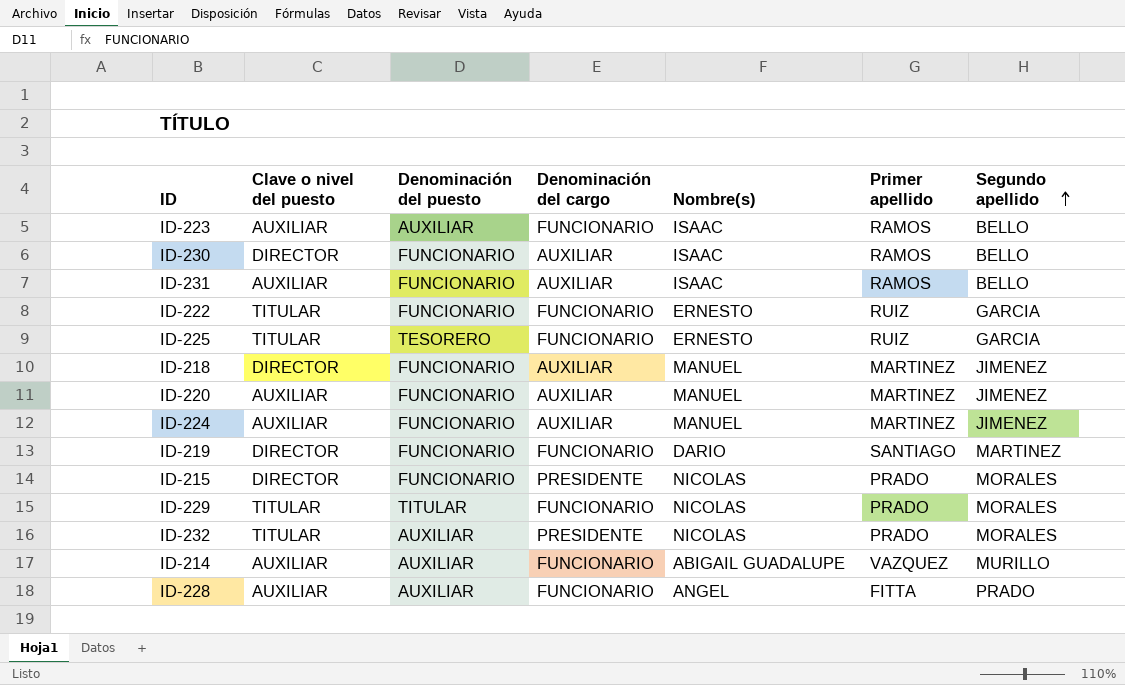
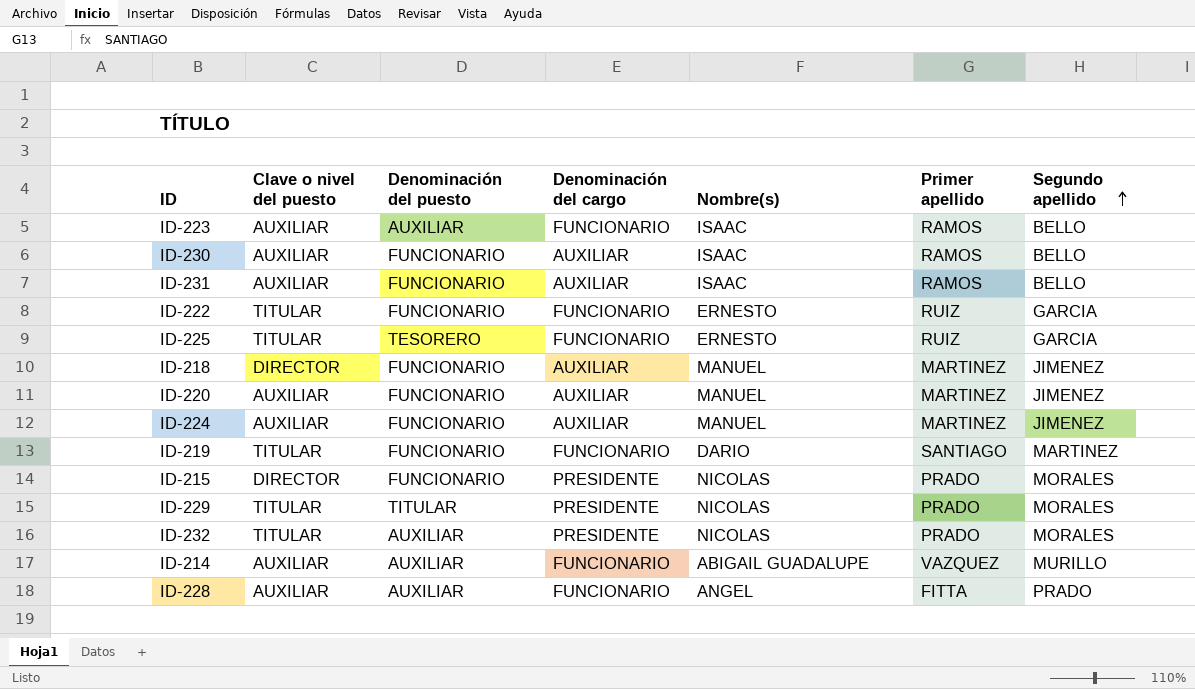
ID-230 | Clave o nivel del puesto: DIRECTOR -> AUXILIAR
ID-219 | Clave o nivel del puesto: DIRECTOR -> TITULAR
ID-229 | Denominación del cargo: FUNCIONARIO -> PRESIDENTE

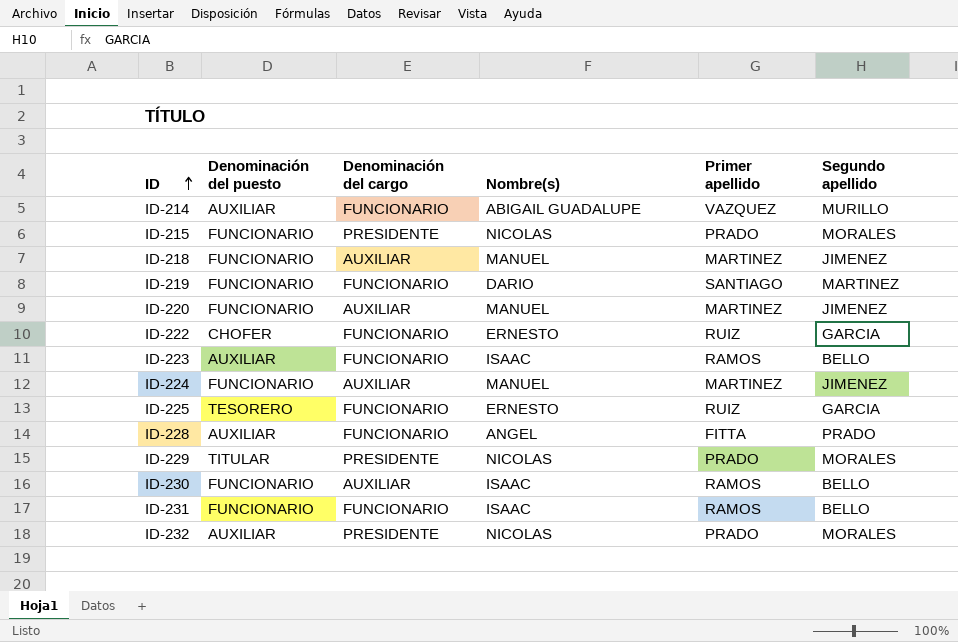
row order: Segundo apellido ascending -> ID ascending
column Clave o nivel del puesto | position: 2 -> none
ID-222 | Denominación del puesto: FUNCIONARIO -> CHOFER
ID-231 | Denominación del cargo: AUXILIAR -> FUNCIONARIO

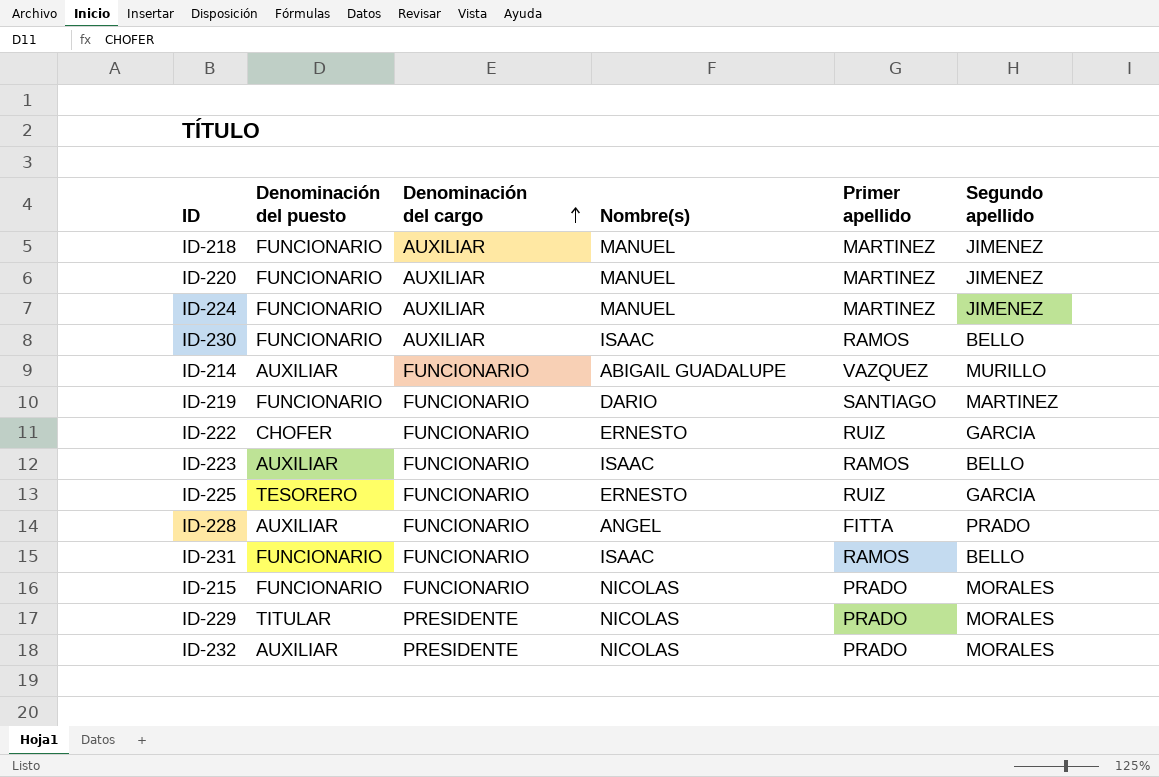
row order: ID ascending -> Denominación del cargo ascending
ID-215 | Denominación del cargo: PRESIDENTE -> FUNCIONARIO

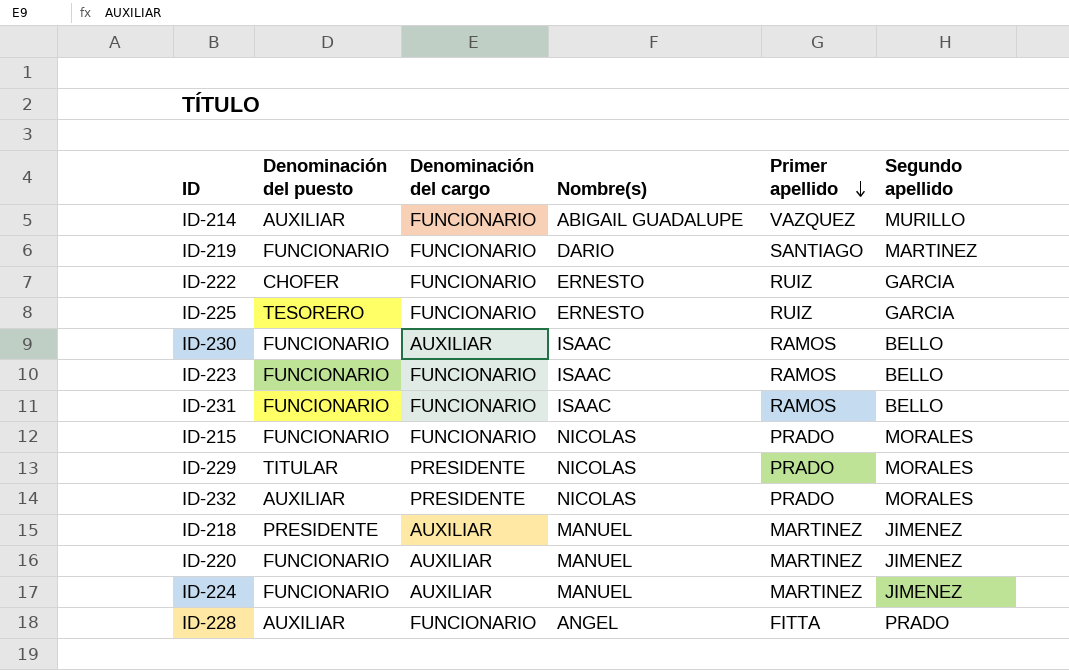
row order: Denominación del cargo ascending -> Primer apellido descending
ID-223 | Denominación del puesto: AUXILIAR -> FUNCIONARIO
ID-218 | Denominación del puesto: FUNCIONARIO -> PRESIDENTE

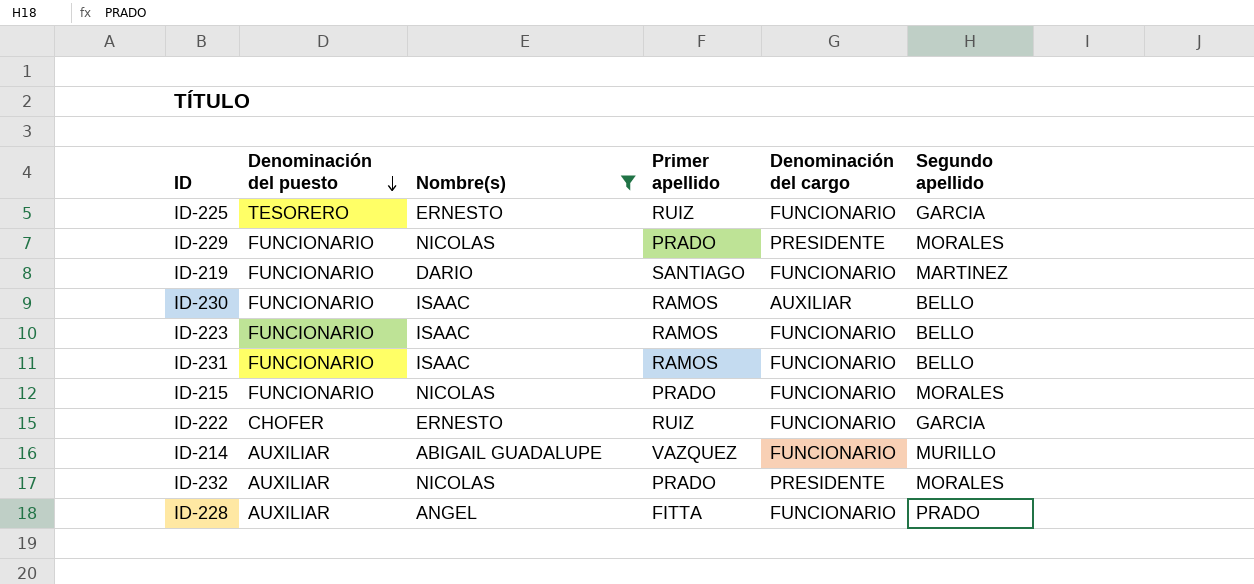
filter: none -> Nombre(s) != MANUEL
row order: Primer apellido descending -> Denominación del puesto descending
column Denominación del cargo | position: 3 -> 5
ID-229 | Denominación del puesto: TITULAR -> FUNCIONARIO

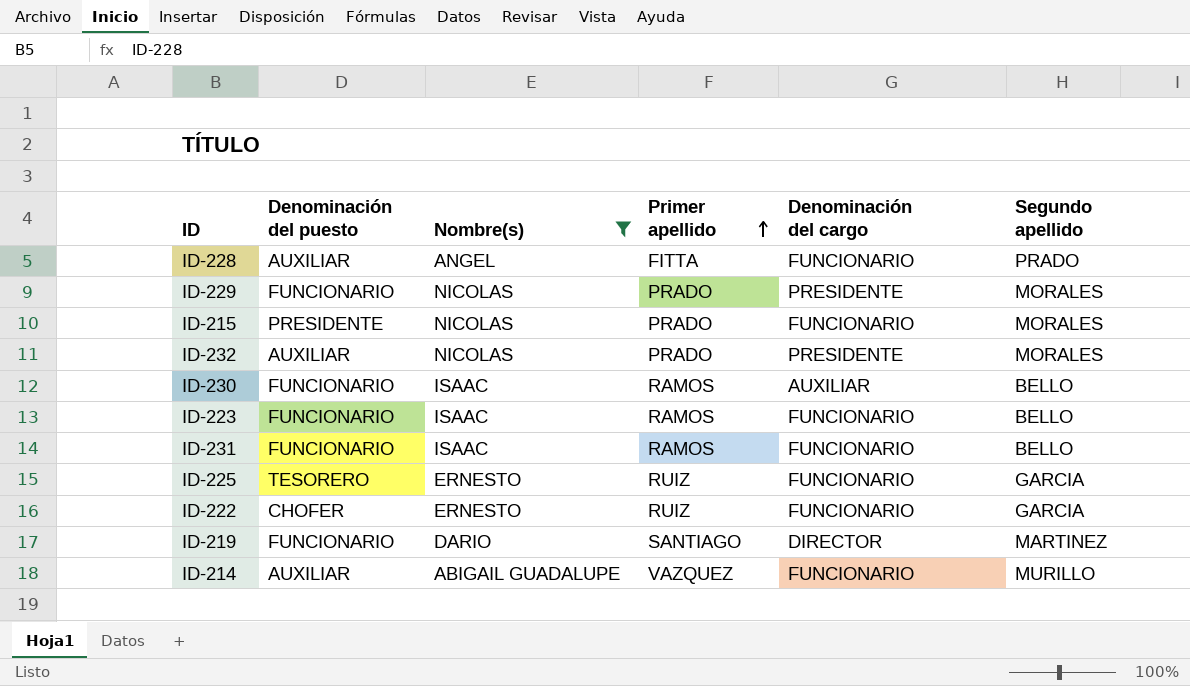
row order: Denominación del puesto descending -> Primer apellido ascending
ID-215 | Denominación del puesto: FUNCIONARIO -> PRESIDENTE
ID-219 | Denominación del cargo: FUNCIONARIO -> DIRECTOR

